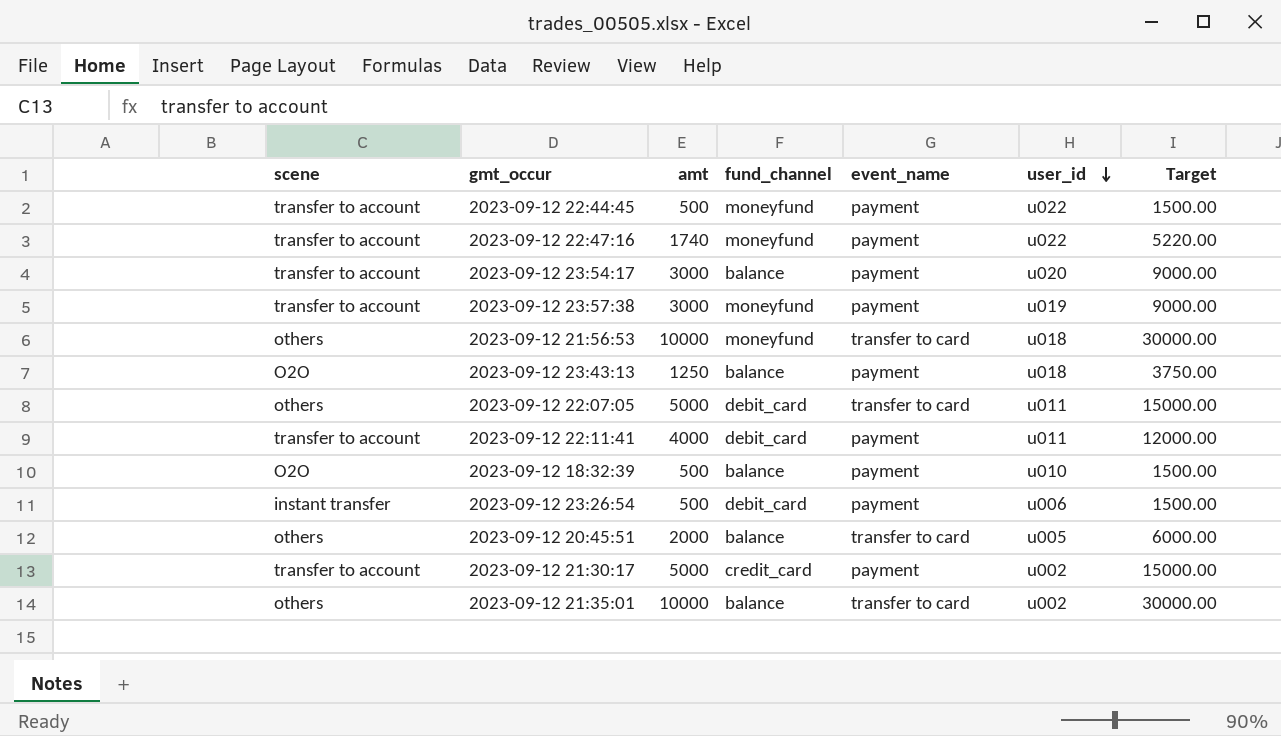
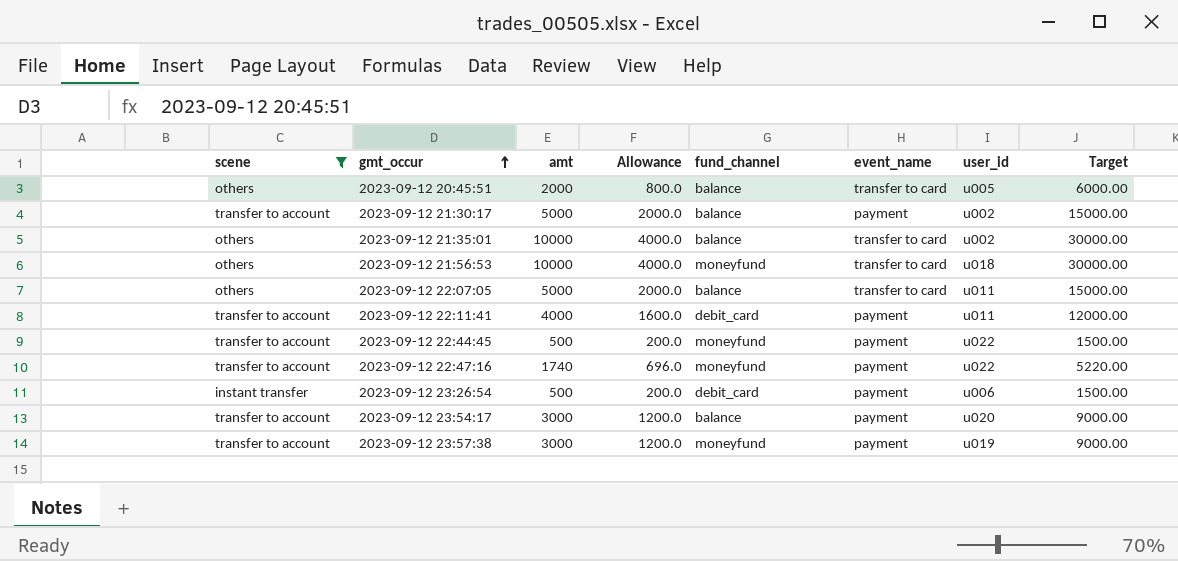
filter: none -> scene != O2O
row order: user_id descending -> gmt_occur ascending
column Allowance | formula: none -> [amt] * 0.4
2023-09-12 21:30:17 | fund_channel: credit_card -> balance
2023-09-12 22:07:05 | fund_channel: debit_card -> balance

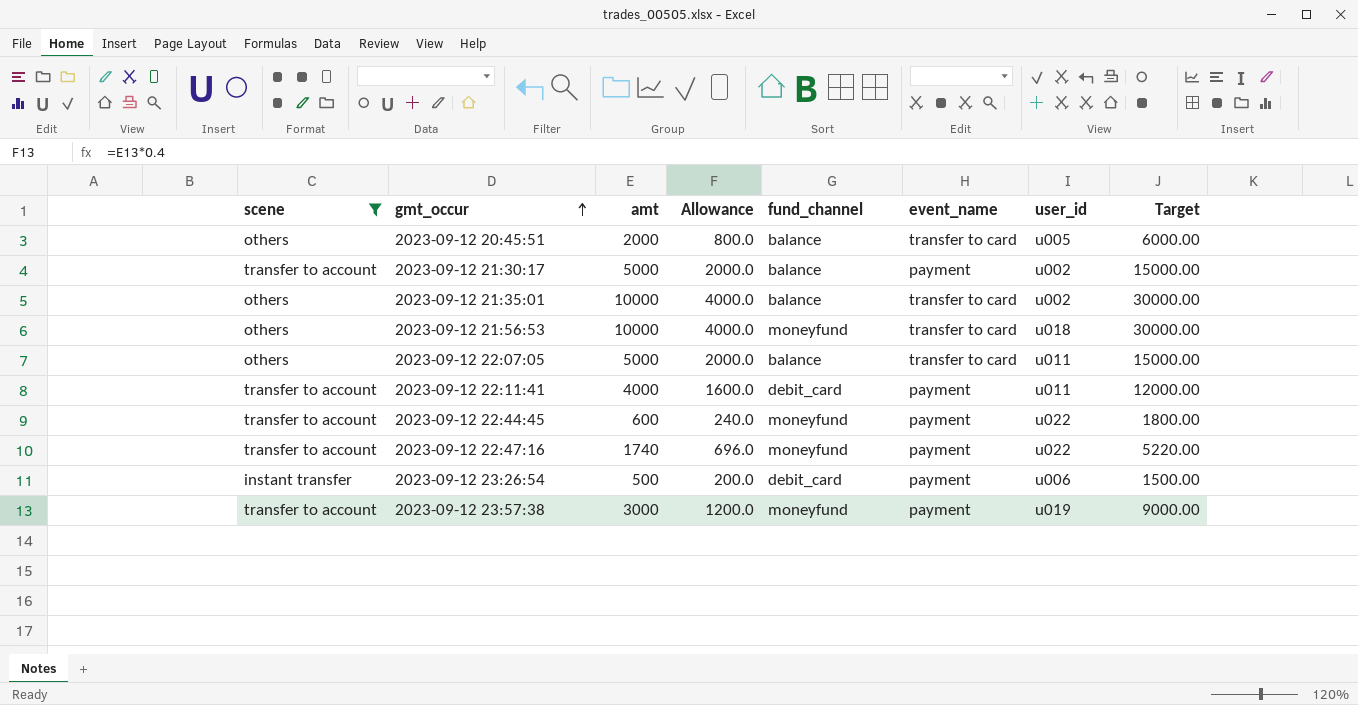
row 2023-09-12 23:54:17: transfer to account | 3000 | 1200.0 | balance | payment | u020 | 9000.00 -> none
2023-09-12 22:44:45 | amt: 500 -> 600
2023-09-12 22:44:45 | Allowance: 200.0 -> 240.0
2023-09-12 22:44:45 | Target: 1500.00 -> 1800.00

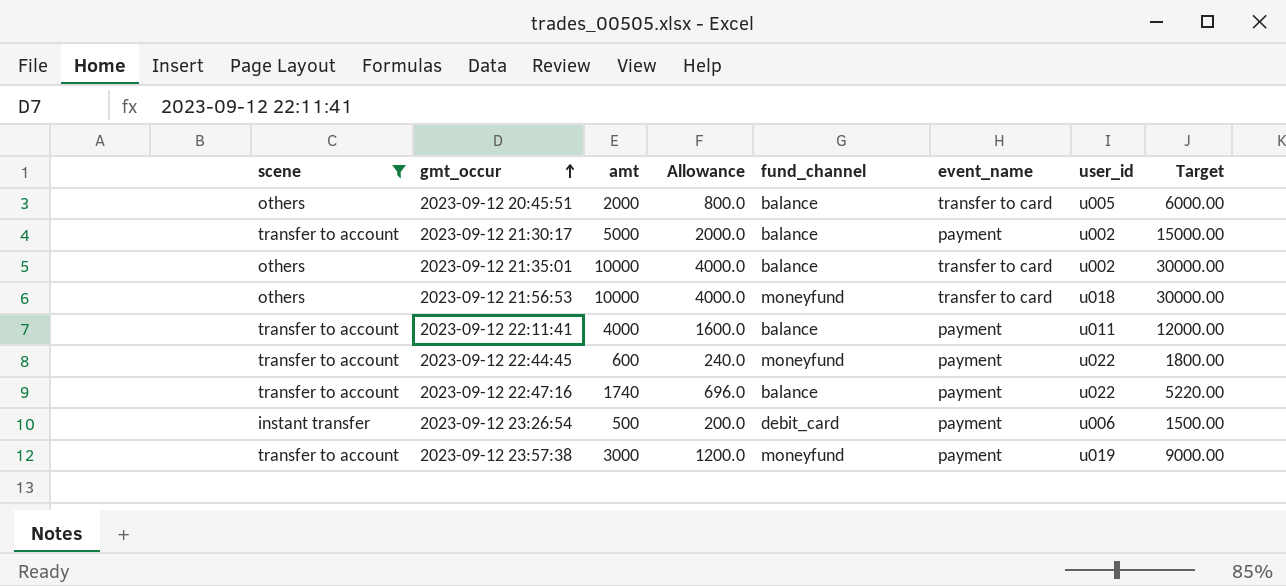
row 2023-09-12 22:07:05: others | 5000 | 2000.0 | balance | transfer to card | u011 | 15000.00 -> none
2023-09-12 22:11:41 | fund_channel: debit_card -> balance
2023-09-12 22:47:16 | fund_channel: moneyfund -> balance

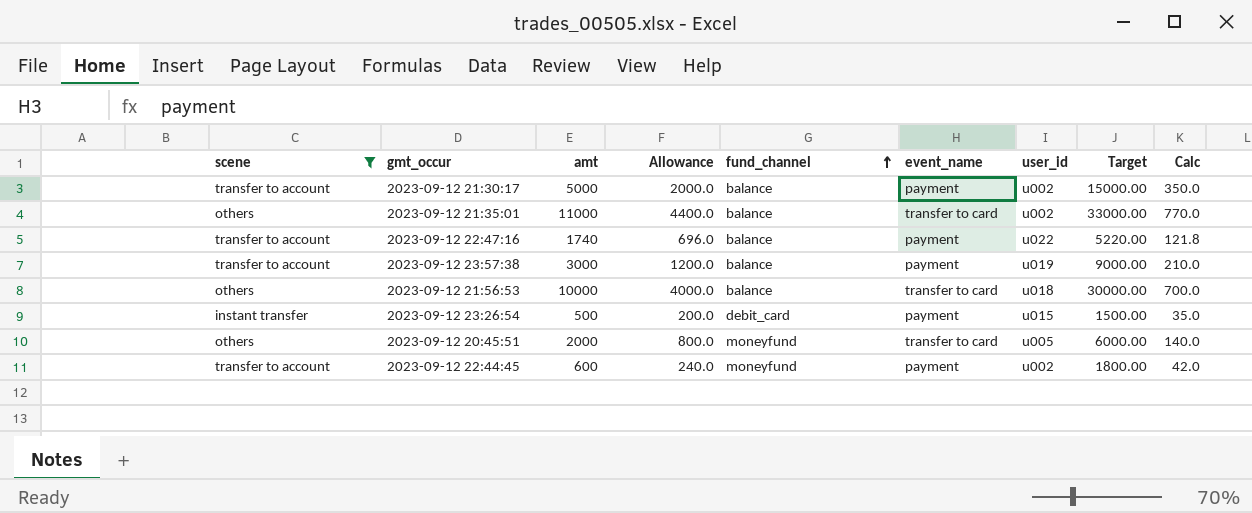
row order: gmt_occur ascending -> fund_channel ascending
column Calc | formula: none -> [amt] * 0.07
row 2023-09-12 22:11:41: transfer to account | 4000 | 1600.0 | balance | payment | u011 | 12000.00 -> none
2023-09-12 21:35:01 | amt: 10000 -> 11000
2023-09-12 21:35:01 | Allowance: 4000.0 -> 4400.0
2023-09-12 21:35:01 | Target: 30000.00 -> 33000.00
2023-09-12 23:57:38 | fund_channel: moneyfund -> balance
2023-09-12 21:56:53 | fund_channel: moneyfund -> balance
2023-09-12 23:26:54 | user_id: u006 -> u015
2023-09-12 20:45:51 | fund_channel: balance -> moneyfund
2023-09-12 22:44:45 | user_id: u022 -> u002

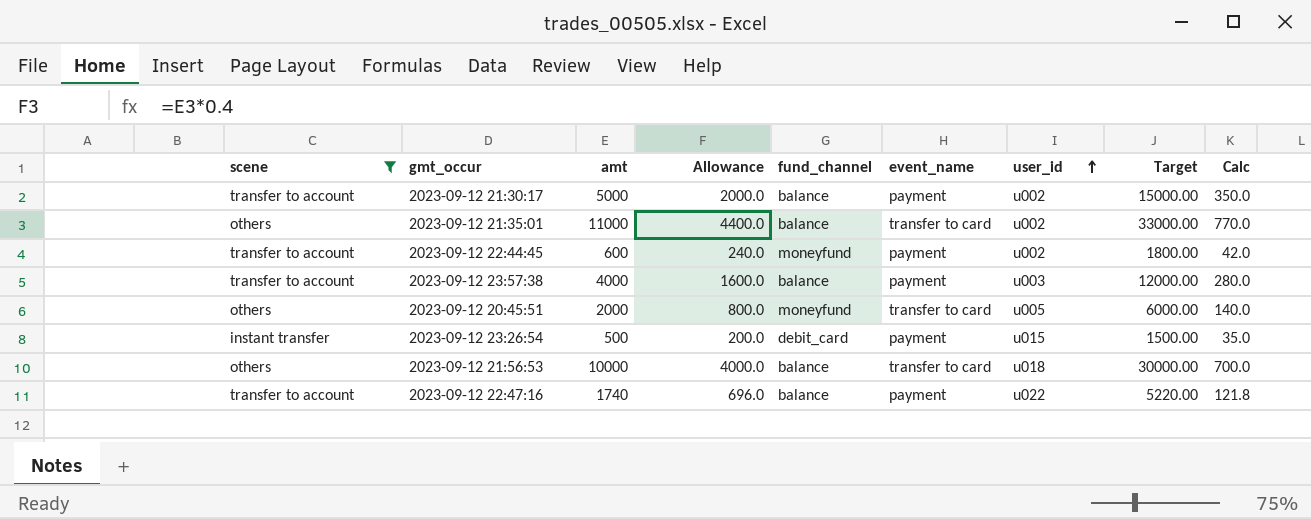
row order: fund_channel ascending -> user_id ascending
2023-09-12 23:57:38 | amt: 3000 -> 4000
2023-09-12 23:57:38 | Allowance: 1200.0 -> 1600.0
2023-09-12 23:57:38 | user_id: u019 -> u003
2023-09-12 23:57:38 | Target: 9000.00 -> 12000.00
2023-09-12 23:57:38 | Calc: 210.0 -> 280.0

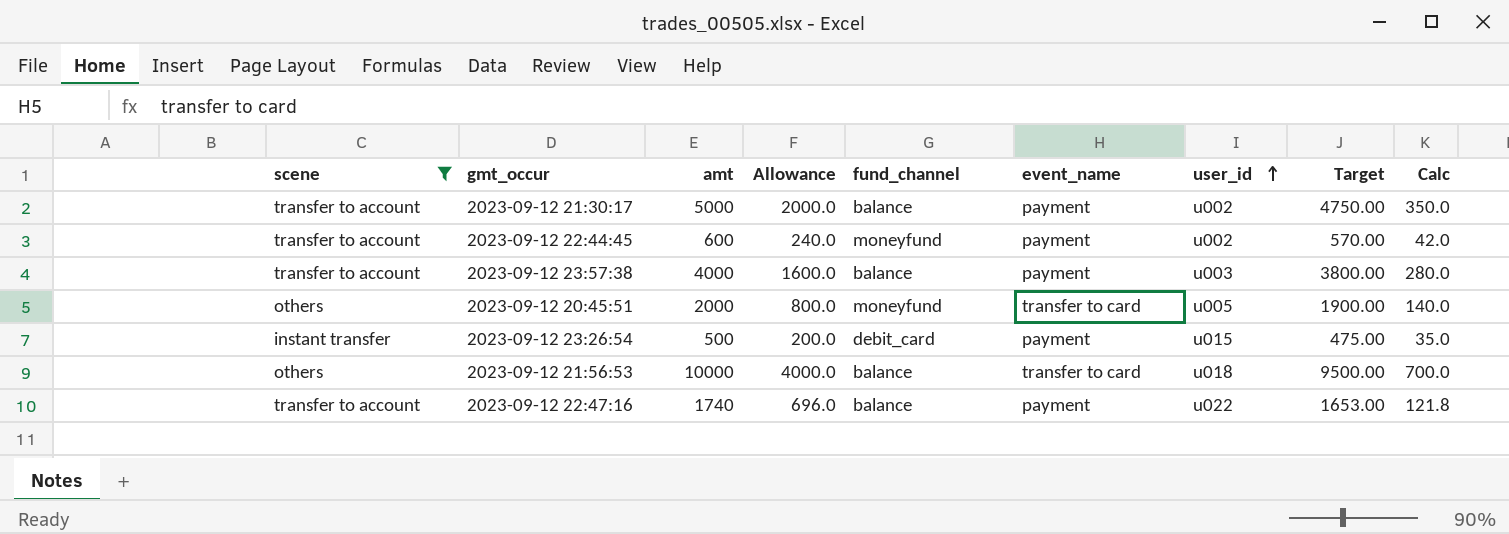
column Target | formula: [amt] * 3 -> [amt] * 0.95
row 2023-09-12 21:35:01: others | 11000 | 4400.0 | balance | transfer to card | u002 | 33000.00 | 770.0 -> none

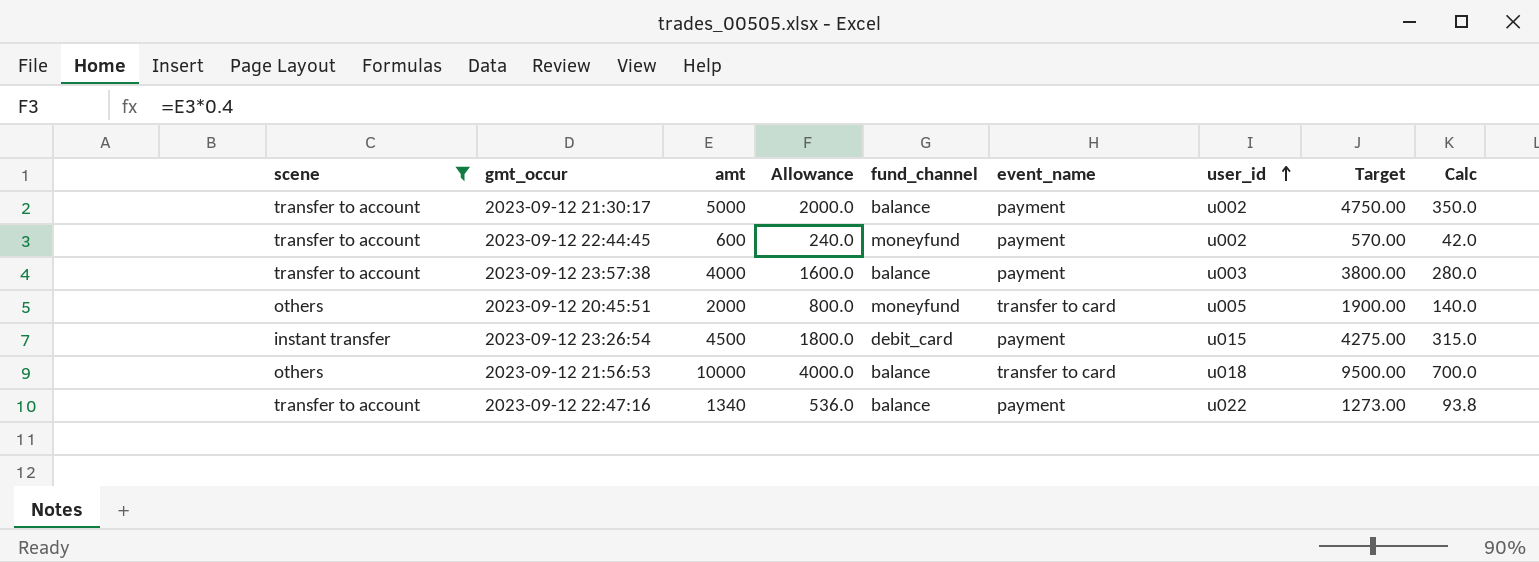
2023-09-12 23:26:54 | amt: 500 -> 4500
2023-09-12 23:26:54 | Allowance: 200.0 -> 1800.0
2023-09-12 23:26:54 | Target: 475.00 -> 4275.00
2023-09-12 23:26:54 | Calc: 35.0 -> 315.0
2023-09-12 22:47:16 | amt: 1740 -> 1340
2023-09-12 22:47:16 | Allowance: 696.0 -> 536.0
2023-09-12 22:47:16 | Target: 1653.00 -> 1273.00
2023-09-12 22:47:16 | Calc: 121.8 -> 93.8

